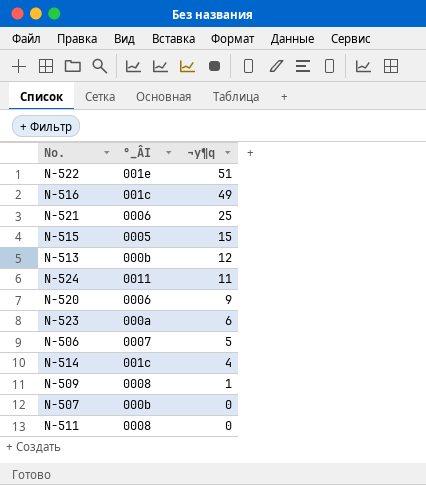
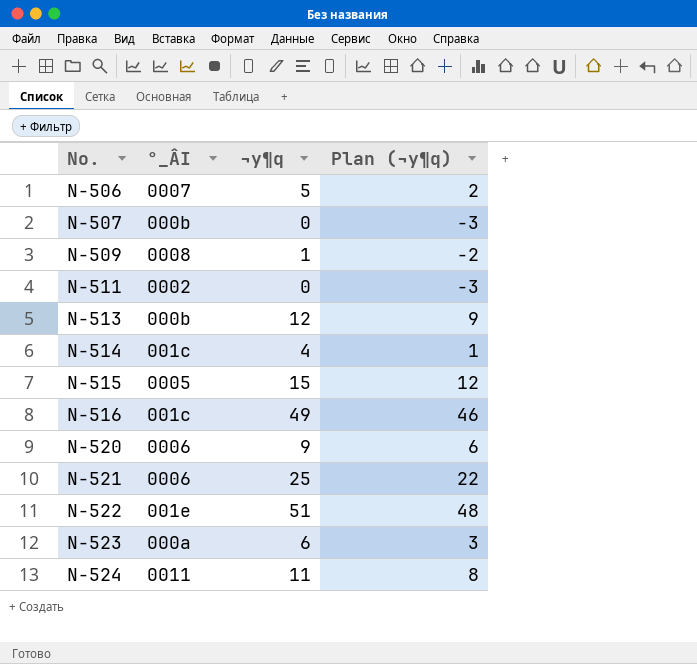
row order: ¬y¶q descending -> No. ascending
column Plan (¬y¶q) | formula: none -> [¬y¶q] - 3
N-511 | °_ÂI: 0008 -> 0002

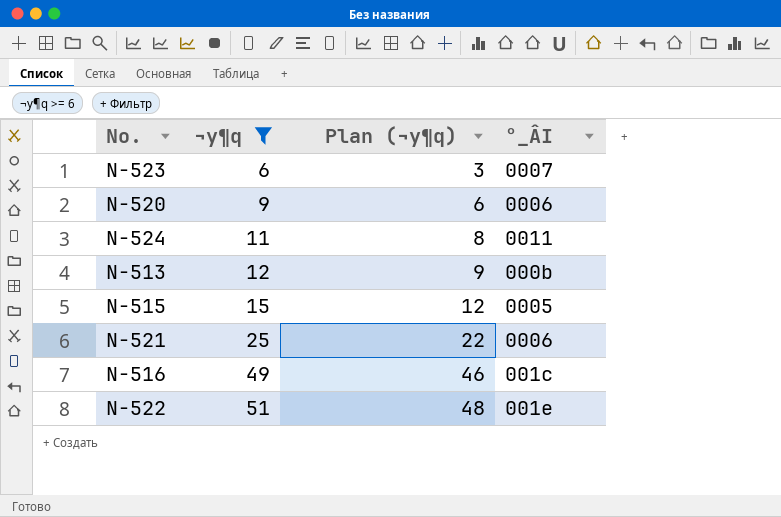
filter: none -> ¬y¶q >= 6
row order: No. ascending -> ¬y¶q ascending
column °_ÂI | position: 2 -> 4
N-523 | °_ÂI: 000a -> 0007

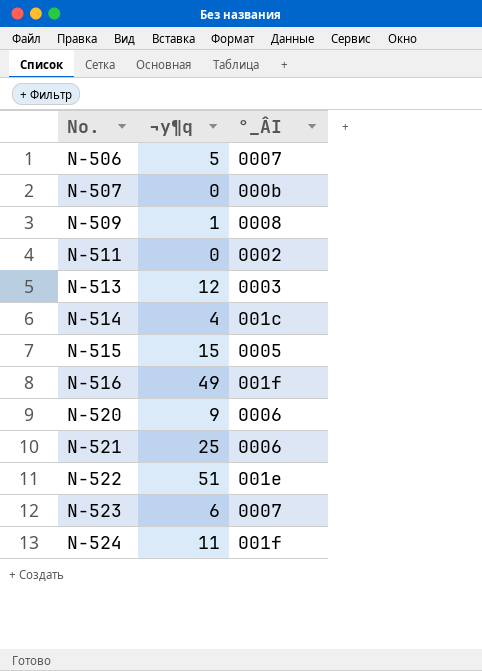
filter: ¬y¶q >= 6 -> none
row order: ¬y¶q ascending -> No. ascending
column Plan (¬y¶q) | formula: [¬y¶q] - 3 -> none
N-513 | °_ÂI: 000b -> 0003
N-516 | °_ÂI: 001c -> 001f
N-524 | °_ÂI: 0011 -> 001f

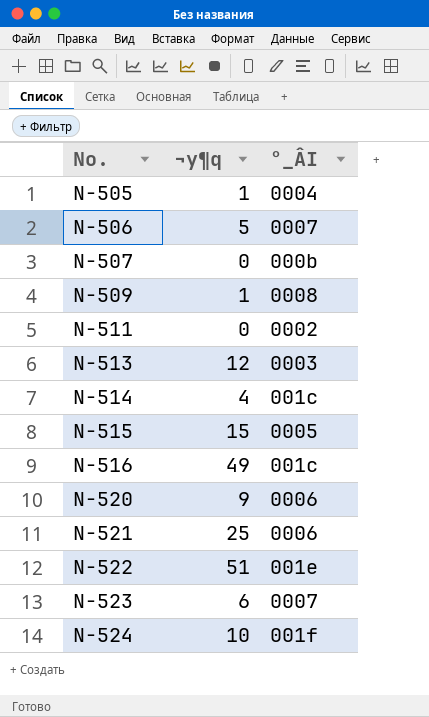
row N-505: none -> 1 | 0004
N-516 | °_ÂI: 001f -> 001c
N-524 | ¬y¶q: 11 -> 10

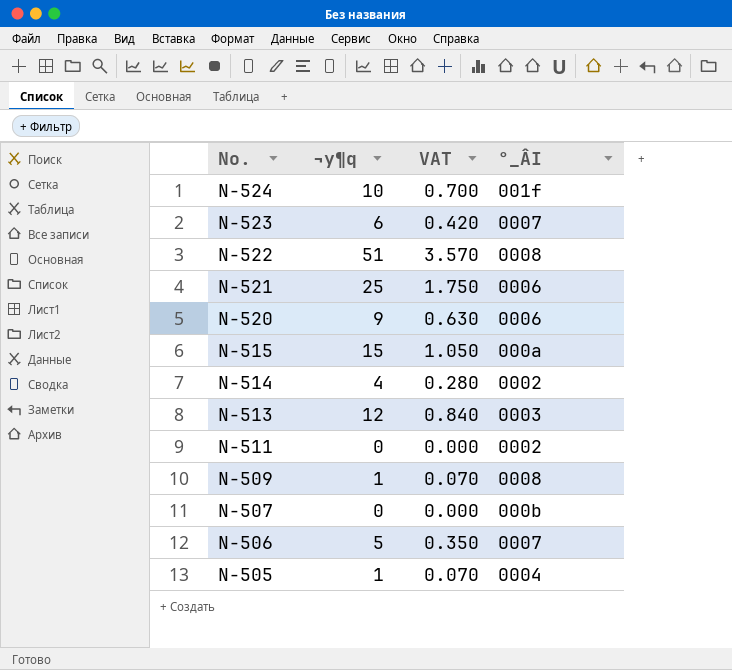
row order: No. ascending -> No. descending
column VAT | formula: none -> [¬y¶q] * 0.07
row N-516: 49 | 001c -> none
N-522 | °_ÂI: 001e -> 0008
N-515 | °_ÂI: 0005 -> 000a
N-514 | °_ÂI: 001c -> 0002

